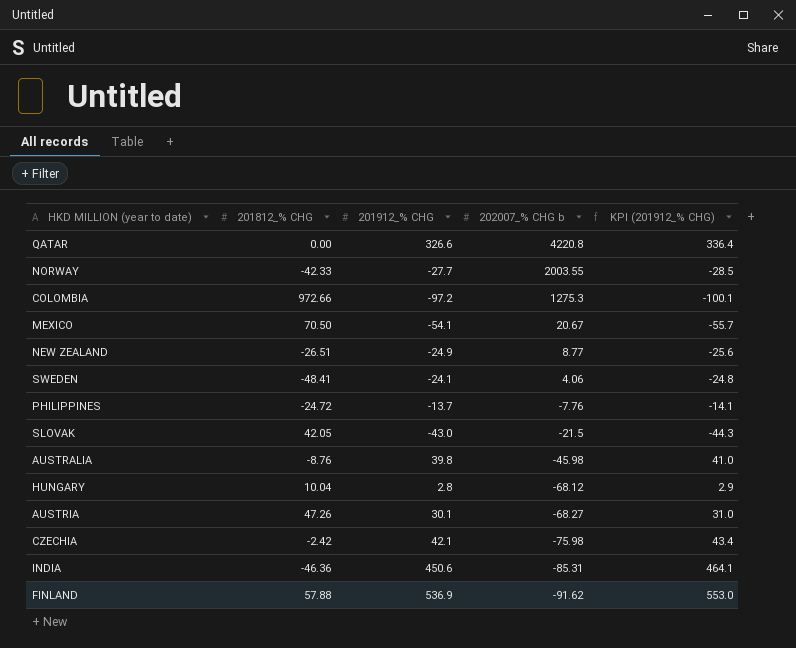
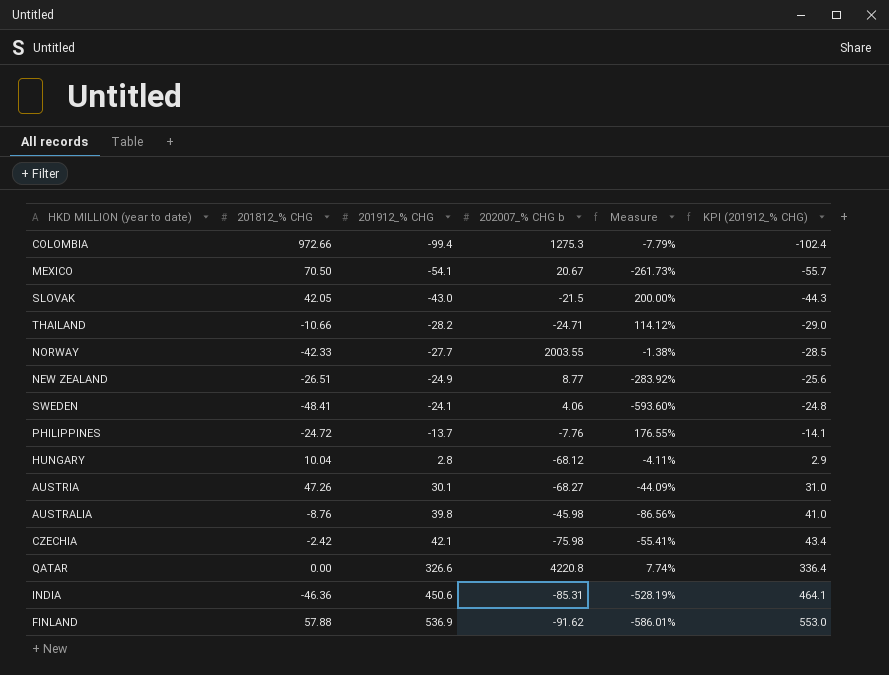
row order: 202007_% CHG b descending -> 201912_% CHG ascending
column Measure | formula: none -> [201912_% CHG] / [202007_% CHG b]
COLOMBIA | 201912_% CHG: -97.2 -> -99.4
COLOMBIA | KPI (201912_% CHG): -100.1 -> -102.4
row THAILAND: none -> -10.66 | -28.2 | -24.71 | 114.12% | -29.0

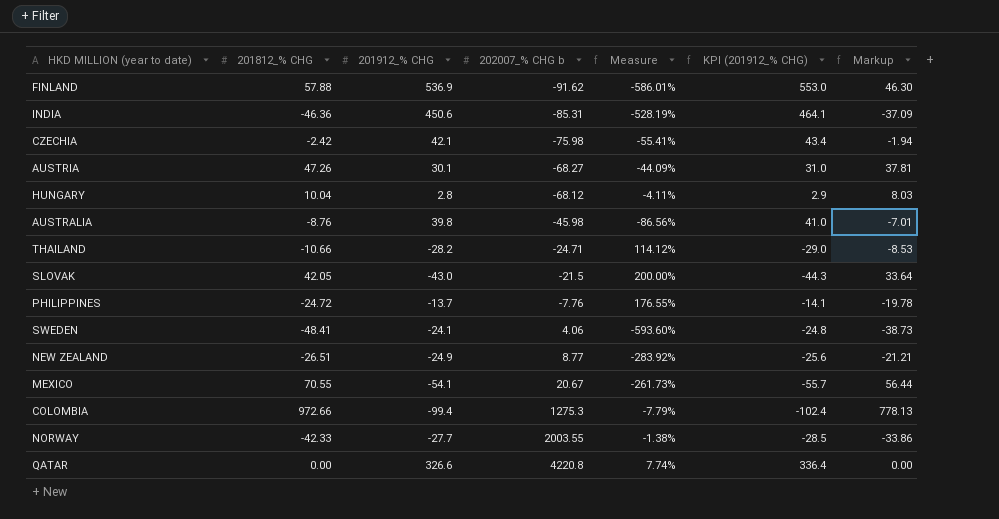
row order: 201912_% CHG ascending -> 202007_% CHG b ascending
column Markup | formula: none -> [201812_% CHG] * 0.8
MEXICO | 201812_% CHG: 70.50 -> 70.55

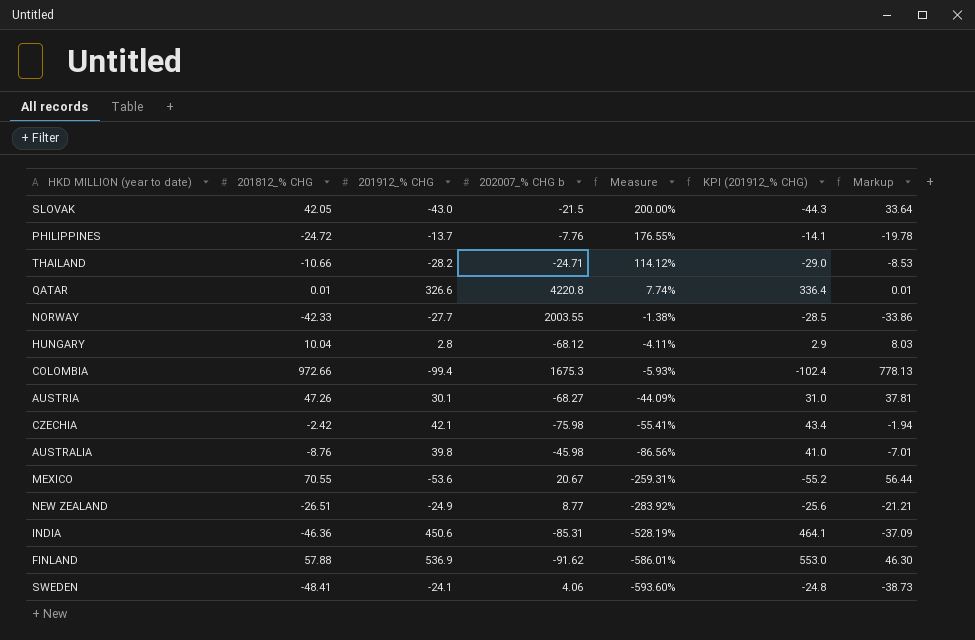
row order: 202007_% CHG b ascending -> Measure descending
QATAR | 201812_% CHG: 0.00 -> 0.01
QATAR | Markup: 0.00 -> 0.01
COLOMBIA | 202007_% CHG b: 1275.3 -> 1675.3
COLOMBIA | Measure: -7.79% -> -5.93%
MEXICO | 201912_% CHG: -54.1 -> -53.6
MEXICO | Measure: -261.73% -> -259.31%
MEXICO | KPI (201912_% CHG): -55.7 -> -55.2

